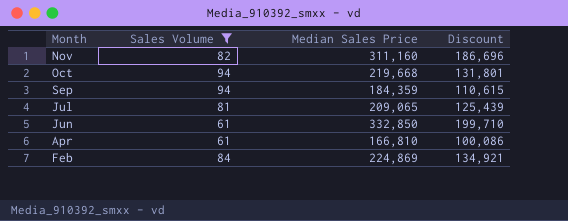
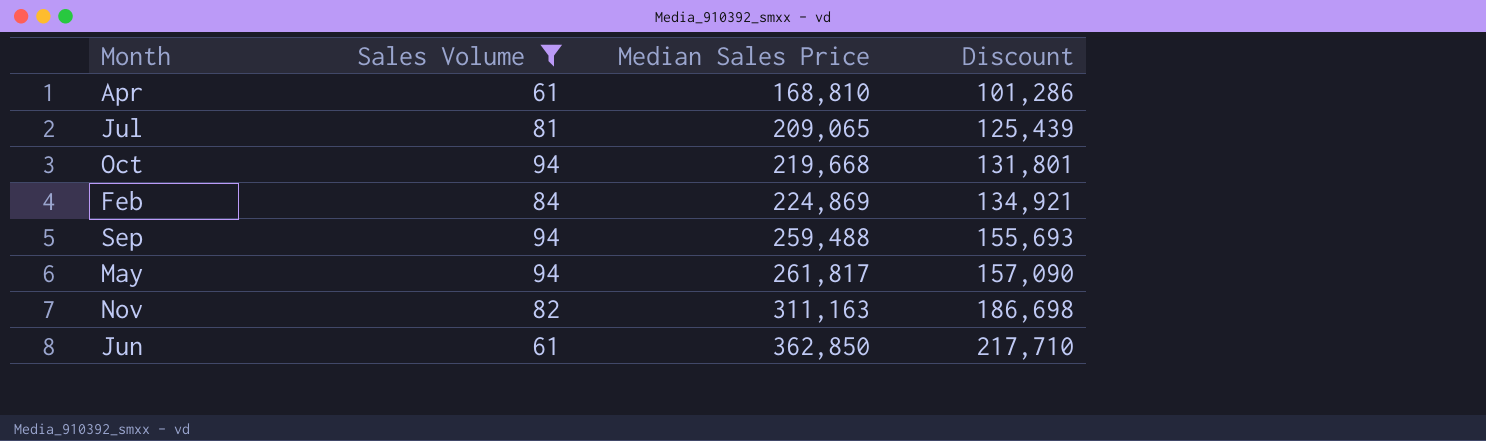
row order: Month descending -> Median Sales Price ascending
Apr | Median Sales Price: 166,810 -> 168,810
Apr | Discount: 100,086 -> 101,286
Sep | Median Sales Price: 184,359 -> 259,488
Sep | Discount: 110,615 -> 155,693
row May: none -> 94 | 261,817 | 157,090
Nov | Median Sales Price: 311,160 -> 311,163
Nov | Discount: 186,696 -> 186,698
Jun | Median Sales Price: 332,850 -> 362,850
Jun | Discount: 199,710 -> 217,710

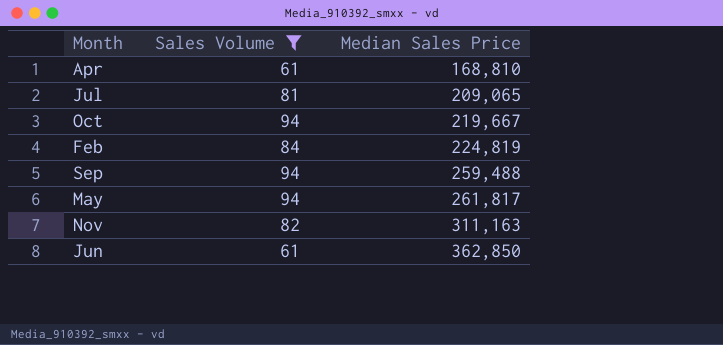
column Discount | formula: [Median Sales Price] * 0.6 -> none
Oct | Median Sales Price: 219,668 -> 219,667
Feb | Median Sales Price: 224,869 -> 224,819

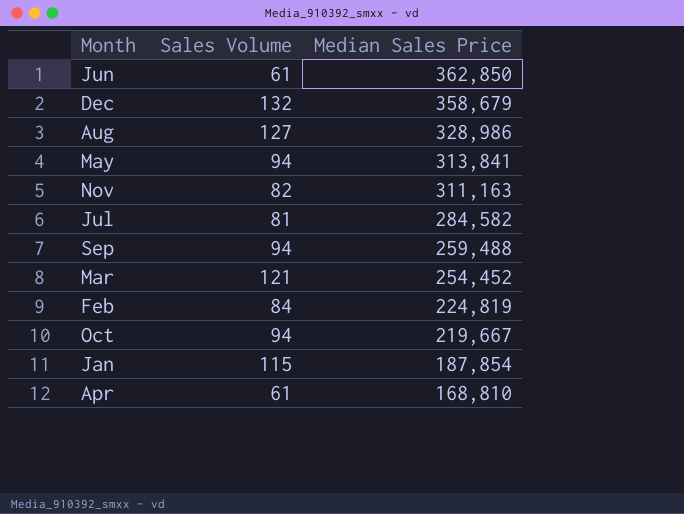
filter: Sales Volume <= 94 -> none
row order: Median Sales Price ascending -> Median Sales Price descending
May | Median Sales Price: 261,817 -> 313,841
Jul | Median Sales Price: 209,065 -> 284,582

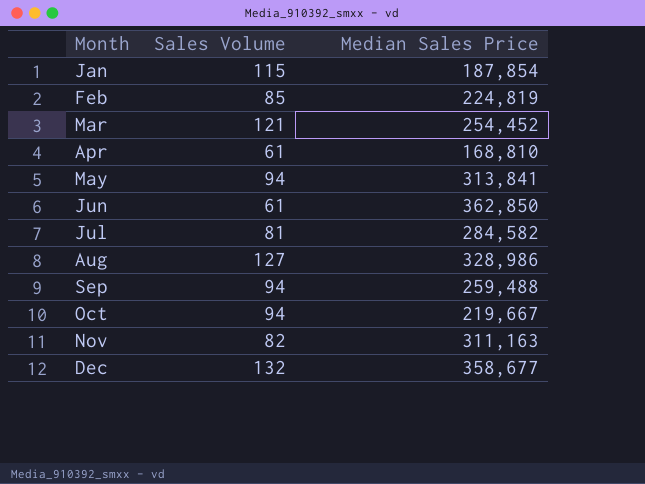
row order: Median Sales Price descending -> Month ascending
Feb | Sales Volume: 84 -> 85
Dec | Median Sales Price: 358,679 -> 358,677

